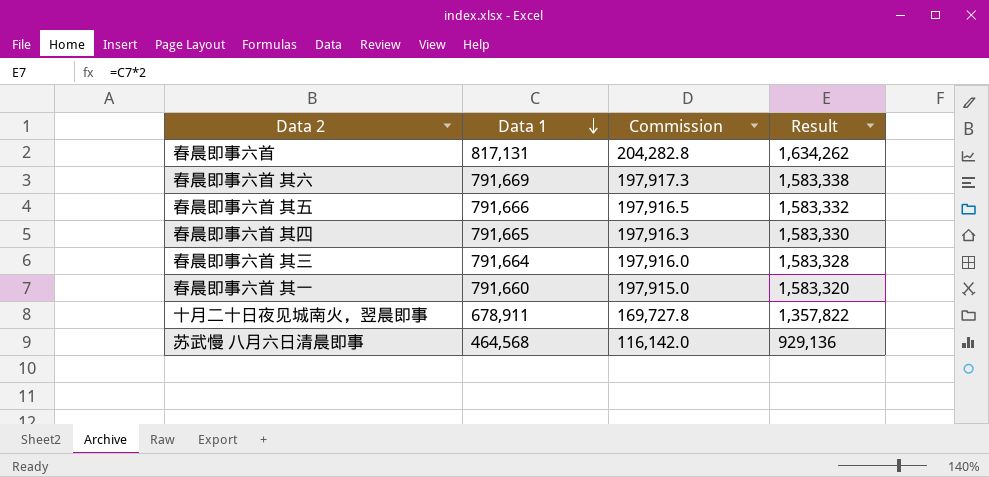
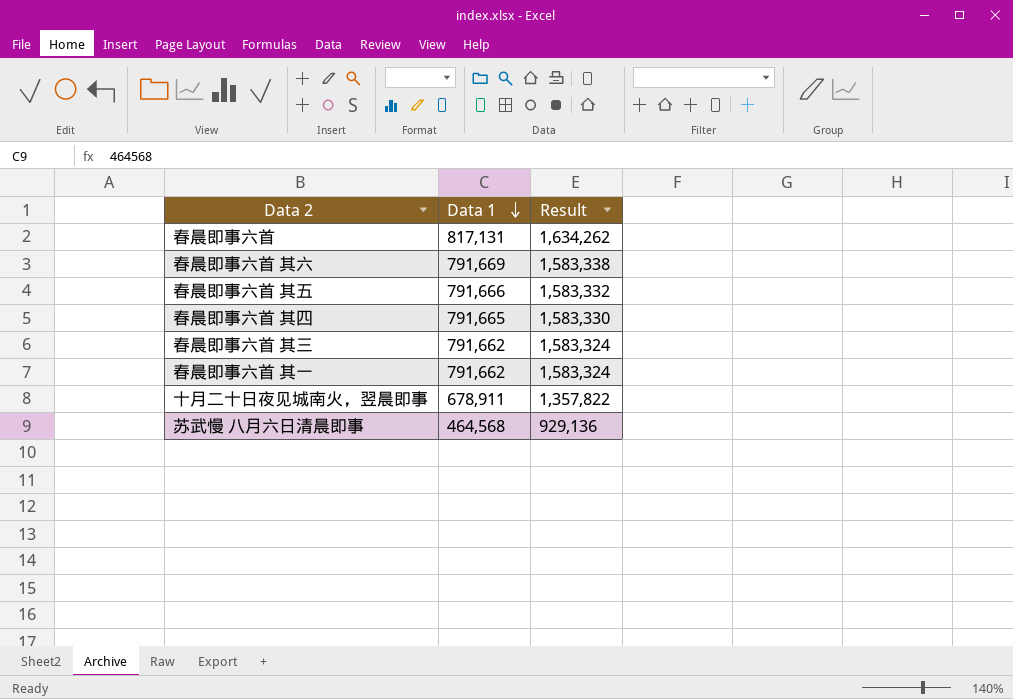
column Commission | formula: [Data 1] * 0.25 -> none
春晨即事六首 其三 | Data 1: 791,664 -> 791,662
春晨即事六首 其三 | Result: 1,583,328 -> 1,583,324
春晨即事六首 其一 | Data 1: 791,660 -> 791,662
春晨即事六首 其一 | Result: 1,583,320 -> 1,583,324

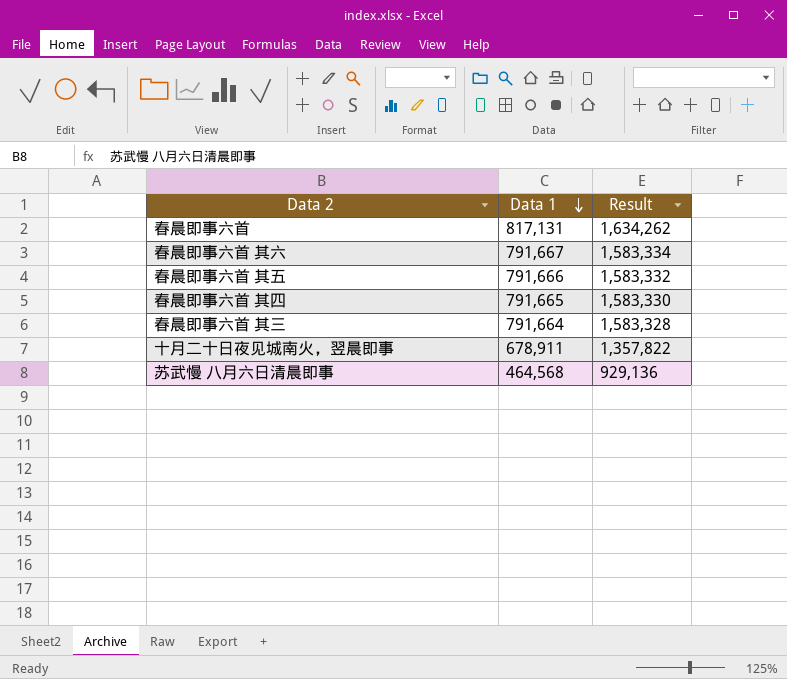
row 春晨即事六首 其一: 791,662 | 1,583,324 -> none
春晨即事六首 其六 | Data 1: 791,669 -> 791,667
春晨即事六首 其六 | Result: 1,583,338 -> 1,583,334
春晨即事六首 其三 | Data 1: 791,662 -> 791,664
春晨即事六首 其三 | Result: 1,583,324 -> 1,583,328

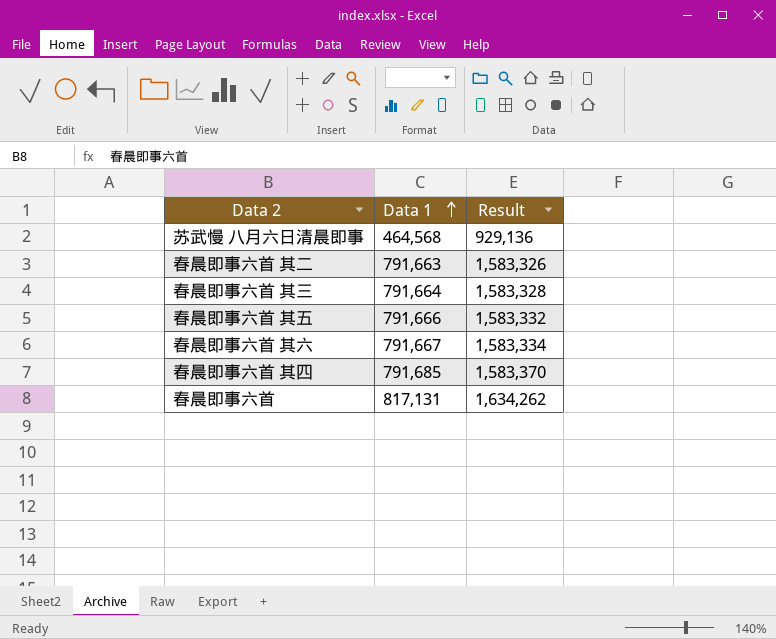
row order: Data 1 descending -> Data 1 ascending
row 十月二十日夜见城南火，翌晨即事: 678,911 | 1,357,822 -> none
row 春晨即事六首 其二: none -> 791,663 | 1,583,326
春晨即事六首 其四 | Data 1: 791,665 -> 791,685
春晨即事六首 其四 | Result: 1,583,330 -> 1,583,370

